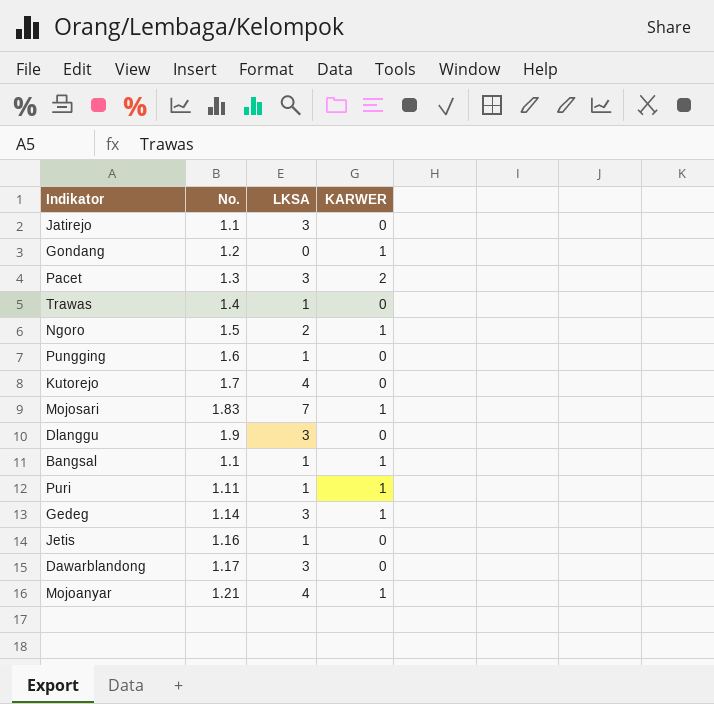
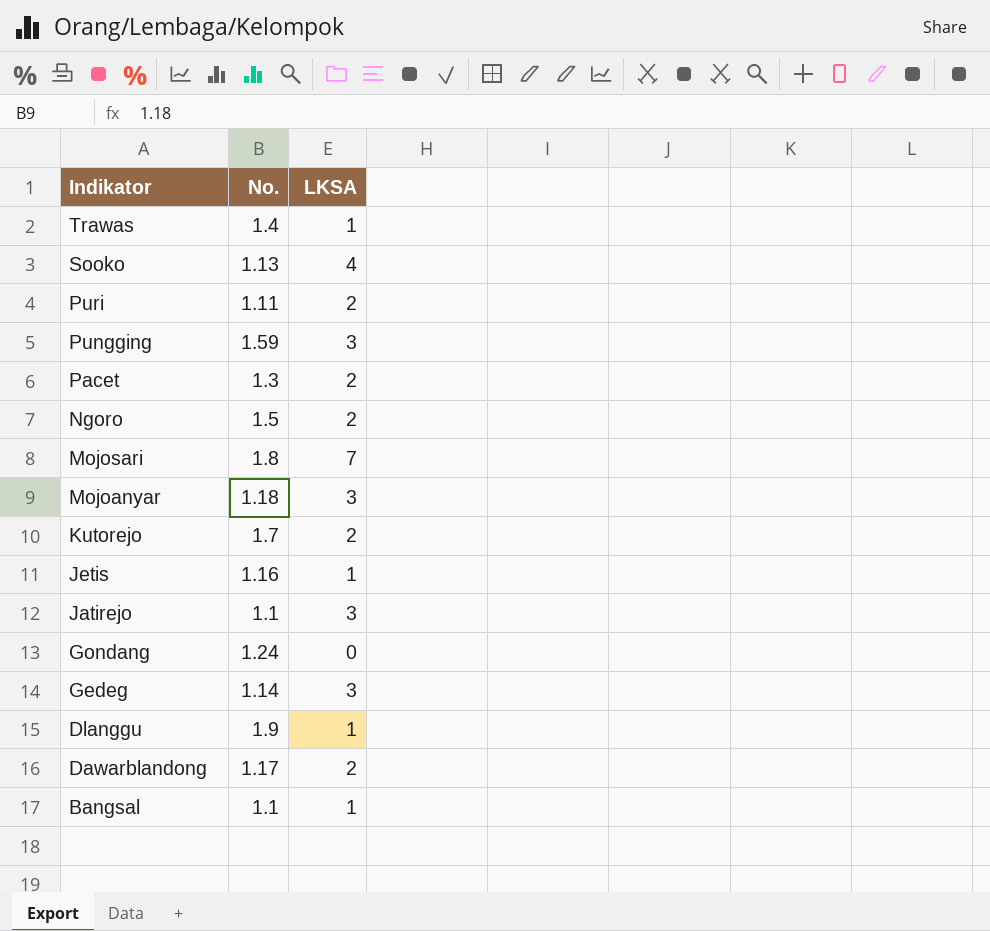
row order: none -> Indikator descending
column KARWER | position: 4 -> none
row Sooko: none -> 1.13 | 4
Puri | LKSA: 1 -> 2
Pungging | No.: 1.6 -> 1.59
Pungging | LKSA: 1 -> 3
Pacet | LKSA: 3 -> 2
Mojosari | No.: 1.83 -> 1.8
Mojoanyar | No.: 1.21 -> 1.18
Mojoanyar | LKSA: 4 -> 3
Kutorejo | LKSA: 4 -> 2
Gondang | No.: 1.2 -> 1.24
Dlanggu | LKSA: 3 -> 1
Dawarblandong | LKSA: 3 -> 2

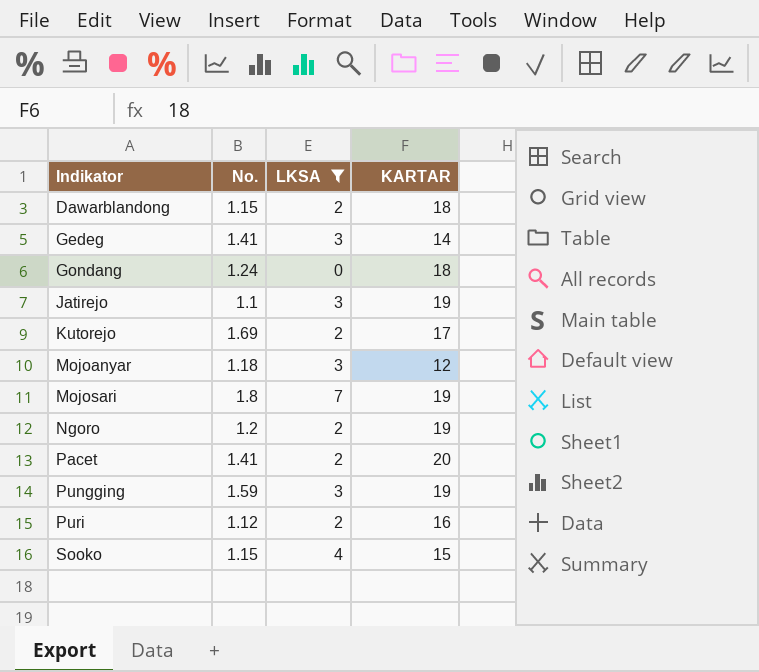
filter: none -> LKSA != 1
row order: Indikator descending -> Indikator ascending
column KARTAR | position: none -> 4
Dawarblandong | No.: 1.17 -> 1.15
Gedeg | No.: 1.14 -> 1.41
Kutorejo | No.: 1.7 -> 1.69
Ngoro | No.: 1.5 -> 1.2
Pacet | No.: 1.3 -> 1.41
Puri | No.: 1.11 -> 1.12
Sooko | No.: 1.13 -> 1.15

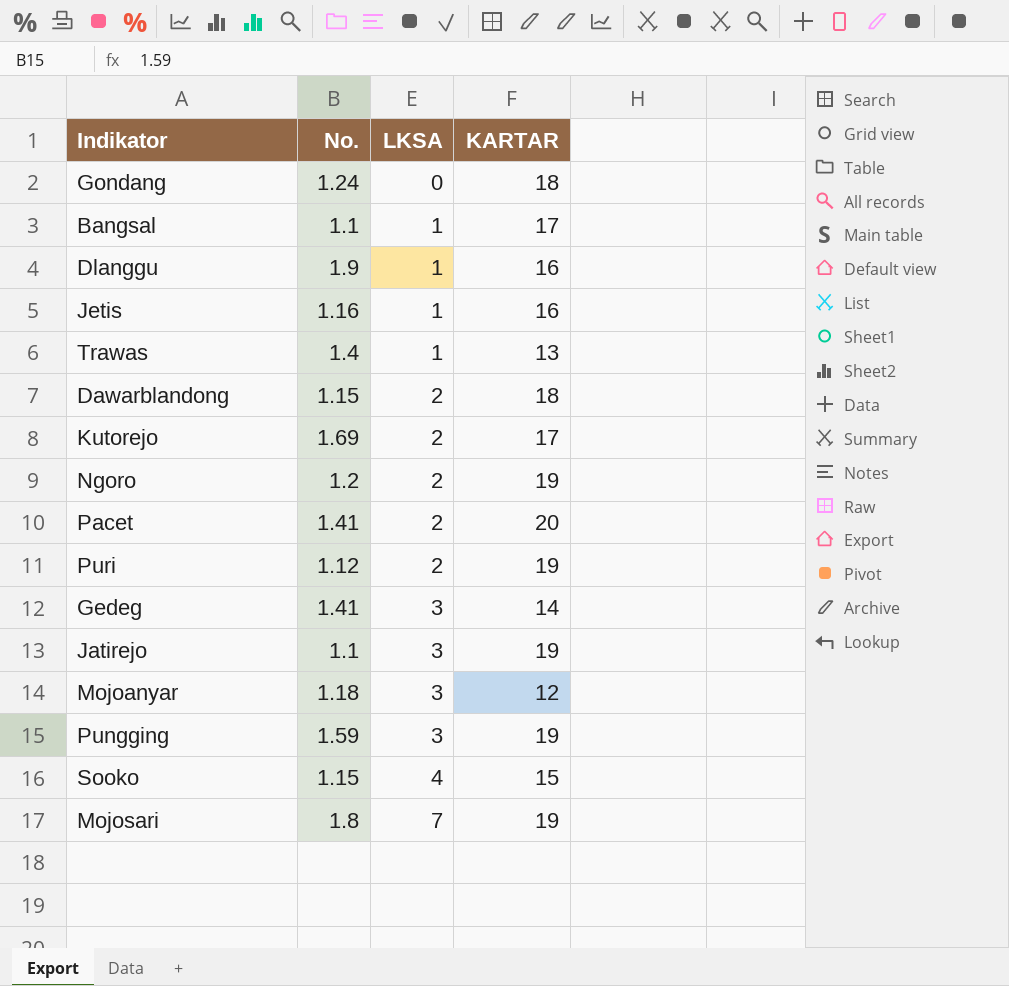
filter: LKSA != 1 -> none
row order: Indikator ascending -> LKSA ascending
Puri | KARTAR: 16 -> 19

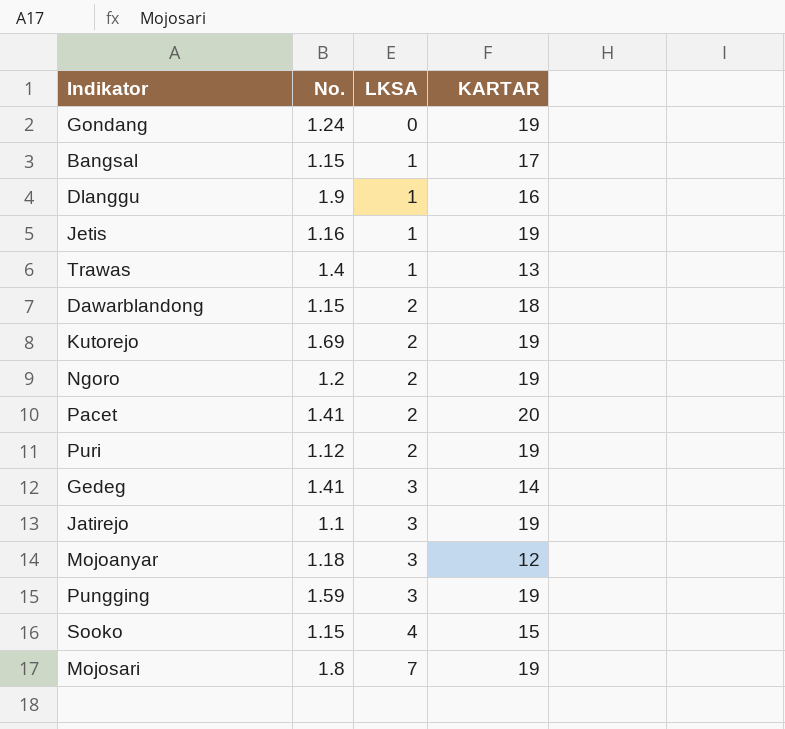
Gondang | KARTAR: 18 -> 19
Bangsal | No.: 1.1 -> 1.15
Jetis | KARTAR: 16 -> 19
Kutorejo | KARTAR: 17 -> 19

